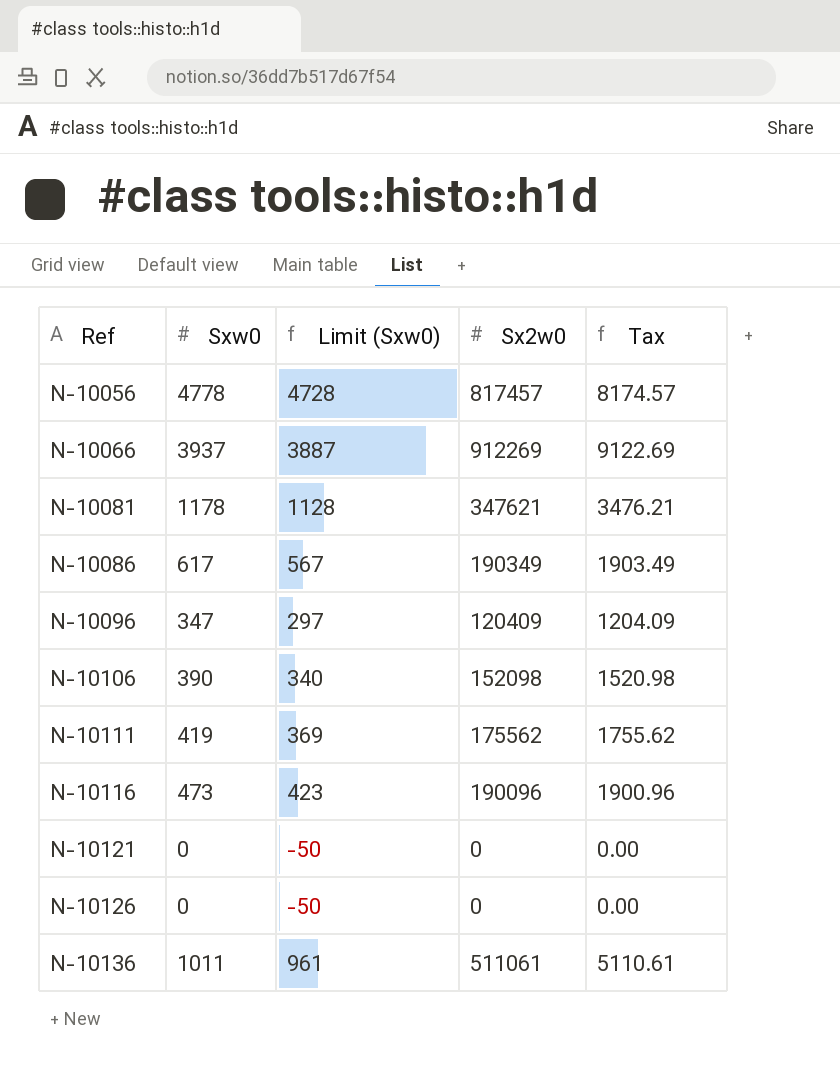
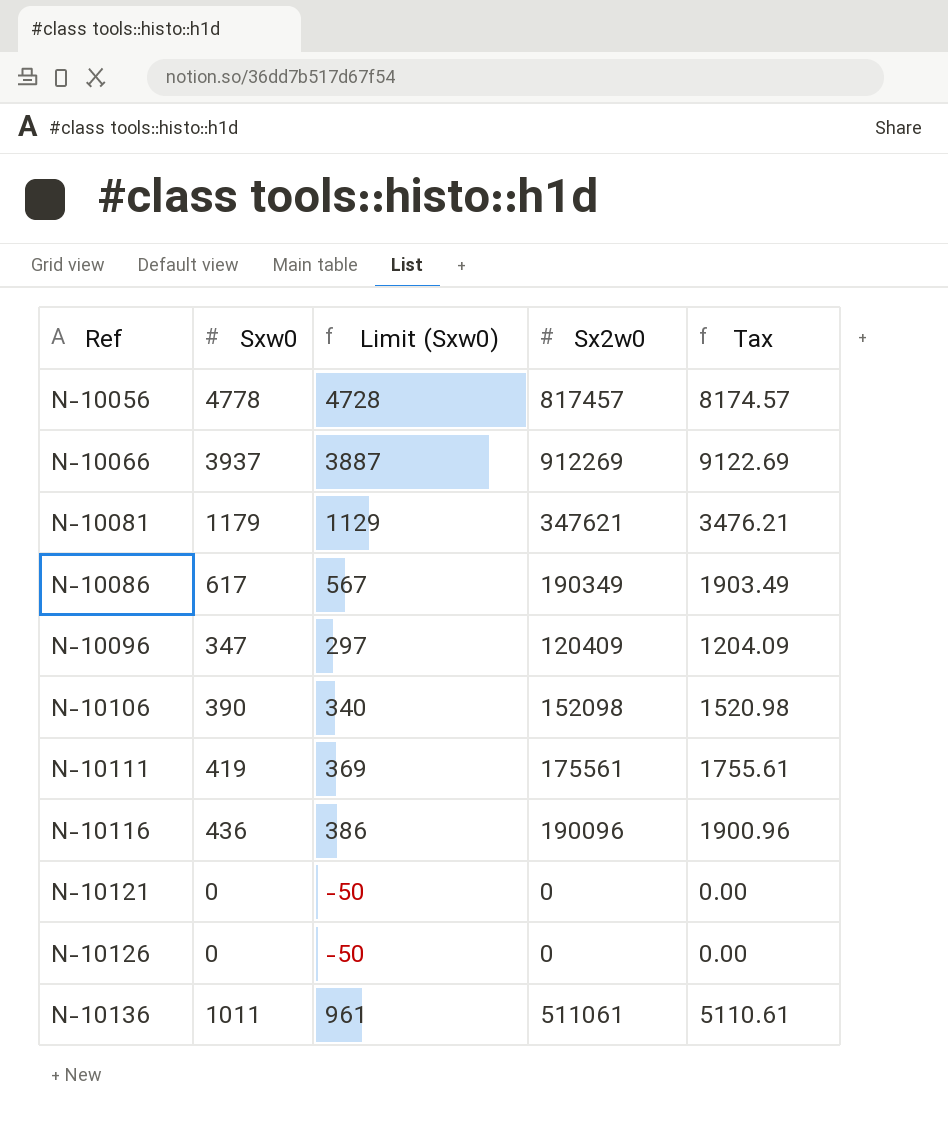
N-10081 | Sxw0: 1178 -> 1179
N-10081 | Limit (Sxw0): 1128 -> 1129
N-10111 | Sx2w0: 175562 -> 175561
N-10111 | Tax: 1755.62 -> 1755.61
N-10116 | Sxw0: 473 -> 436
N-10116 | Limit (Sxw0): 423 -> 386

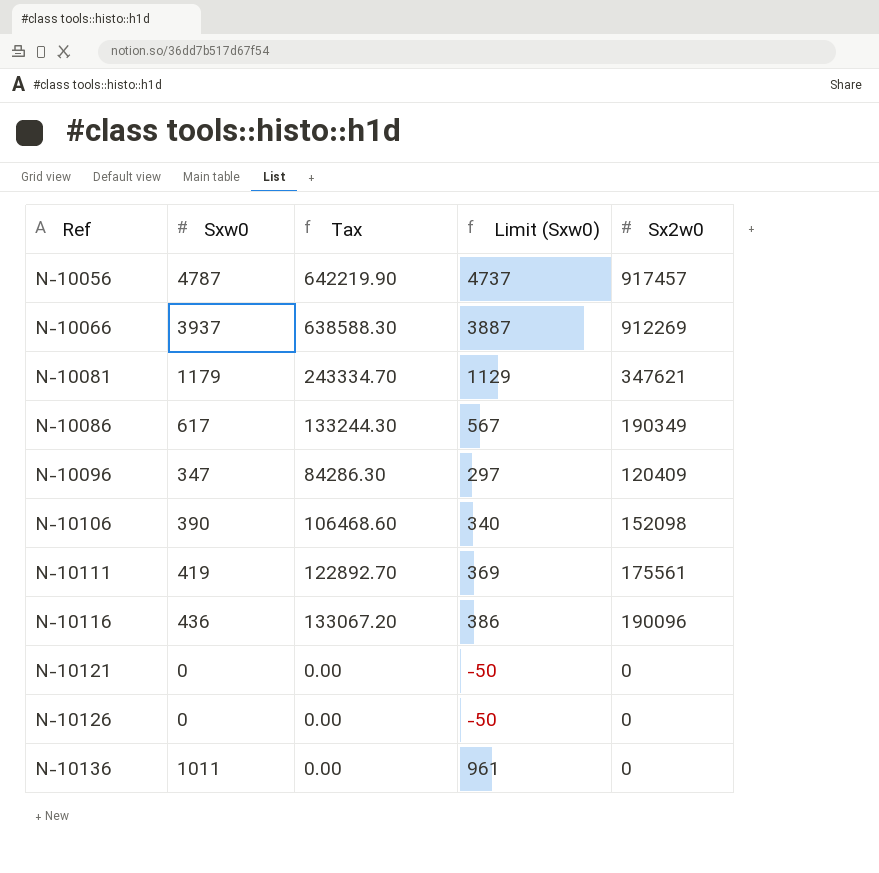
column Tax | formula: [Sx2w0] * 0.01 -> [Sx2w0] * 0.7
column Tax | position: 5 -> 3
N-10056 | Sxw0: 4778 -> 4787
N-10056 | Limit (Sxw0): 4728 -> 4737
N-10056 | Sx2w0: 817457 -> 917457
N-10136 | Sx2w0: 511061 -> 0

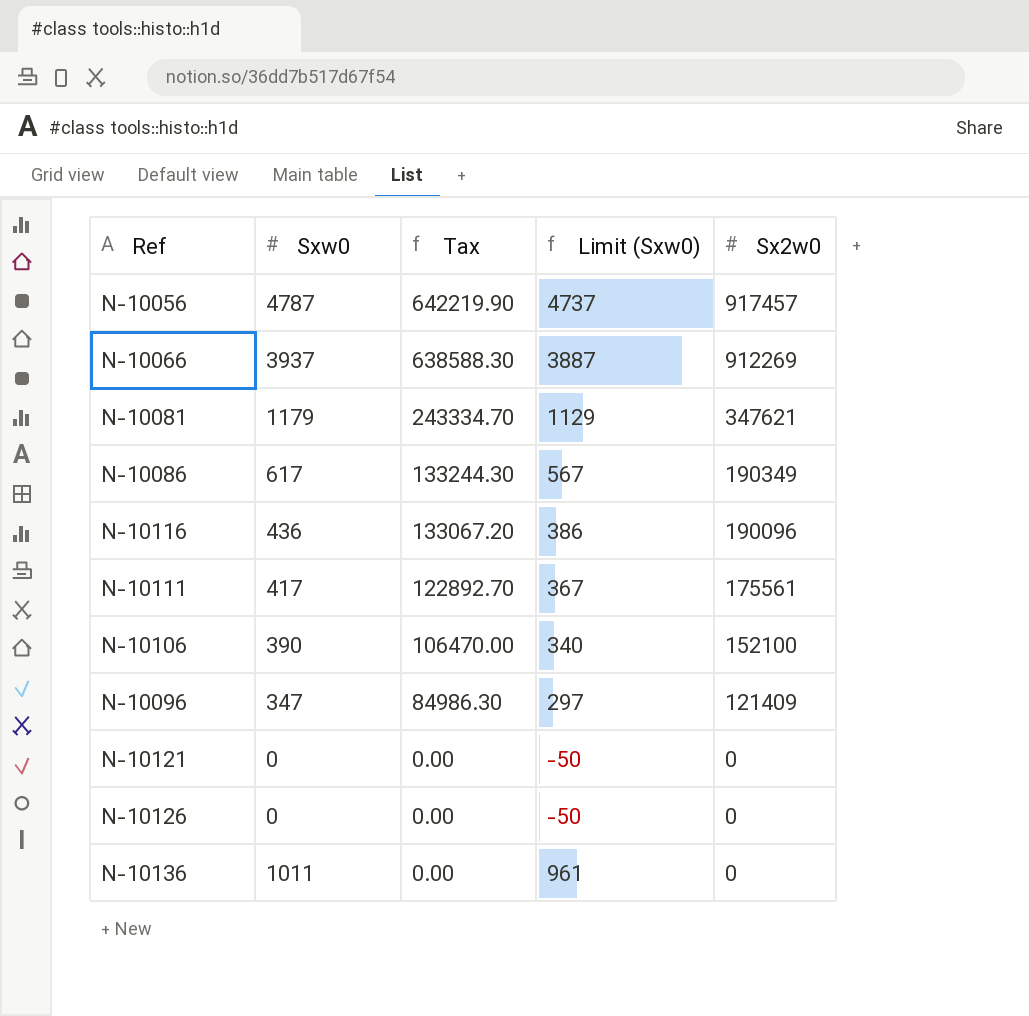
row order: Ref ascending -> Tax descending
N-10111 | Sxw0: 419 -> 417
N-10111 | Limit (Sxw0): 369 -> 367
N-10106 | Tax: 106468.60 -> 106470.00
N-10106 | Sx2w0: 152098 -> 152100
N-10096 | Tax: 84286.30 -> 84986.30
N-10096 | Sx2w0: 120409 -> 121409

